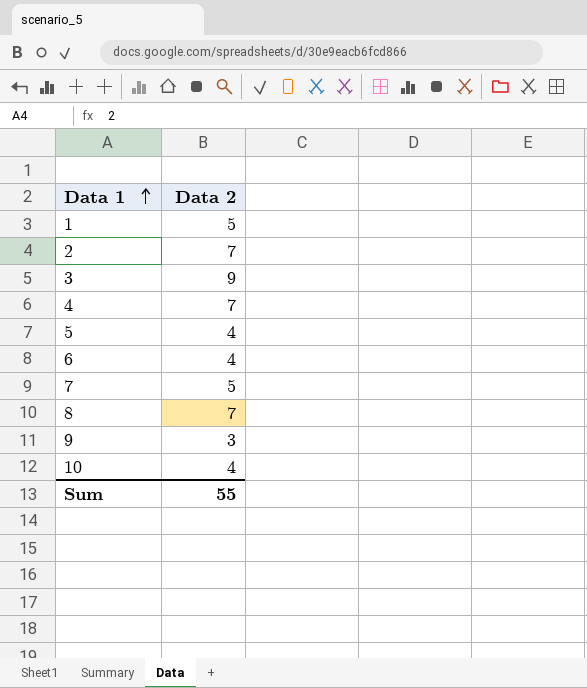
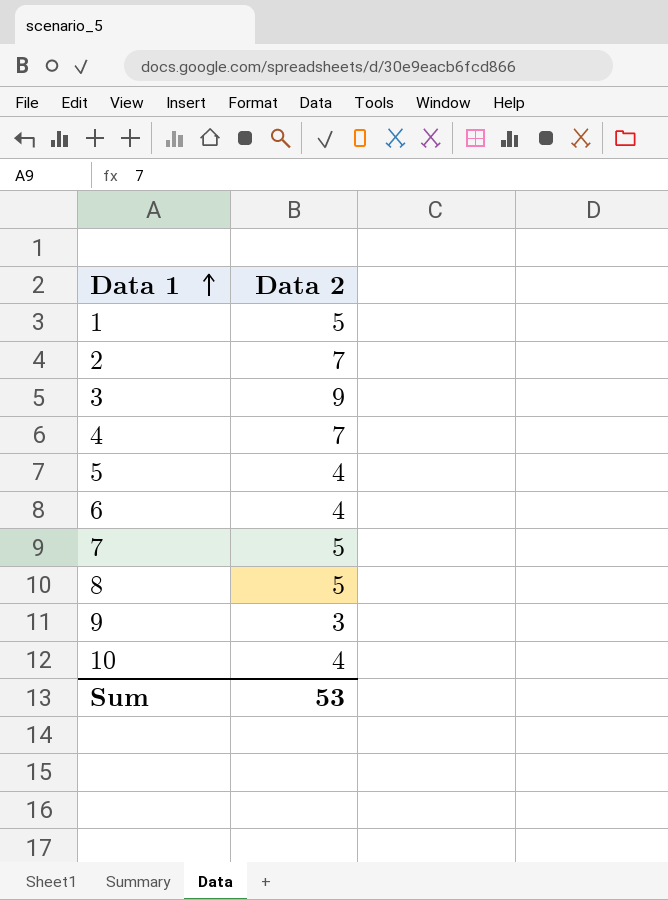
8 | Data 2: 7 -> 5
Sum | Data 2: 55 -> 53

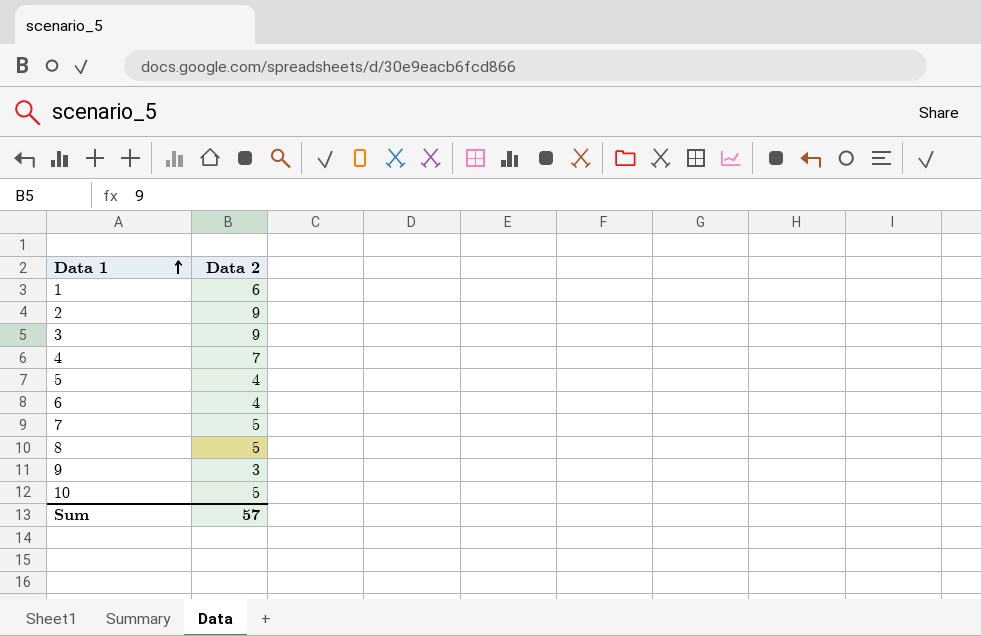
1 | Data 2: 5 -> 6
2 | Data 2: 7 -> 9
10 | Data 2: 4 -> 5
Sum | Data 2: 53 -> 57

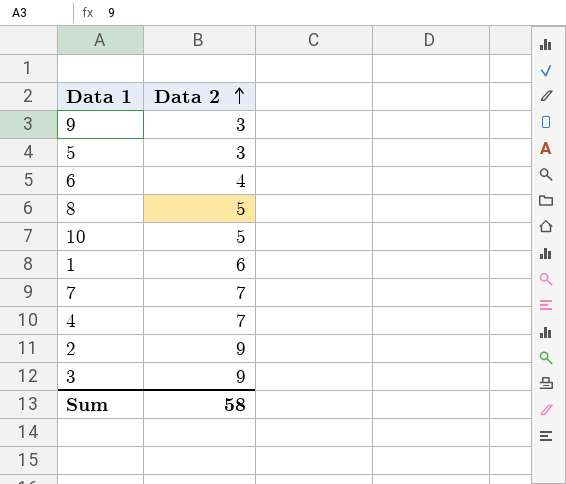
row order: Data 1 ascending -> Data 2 ascending
5 | Data 2: 4 -> 3
7 | Data 2: 5 -> 7
Sum | Data 2: 57 -> 58

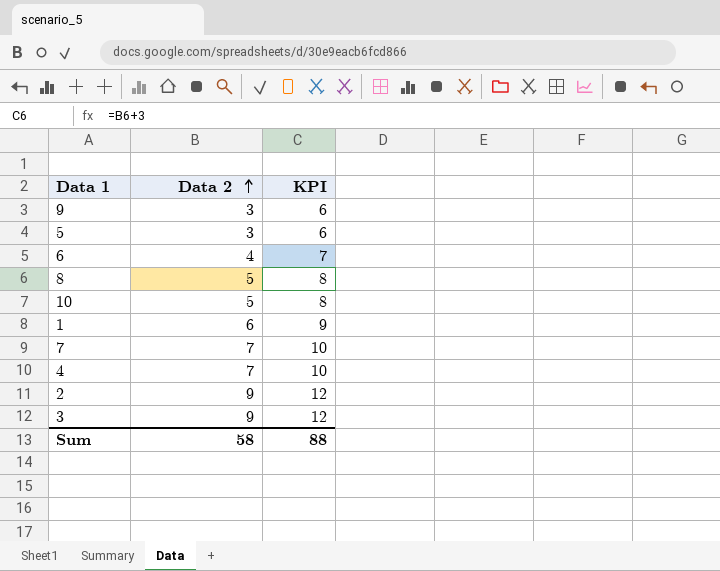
column KPI | formula: none -> [Data 2] + 3

